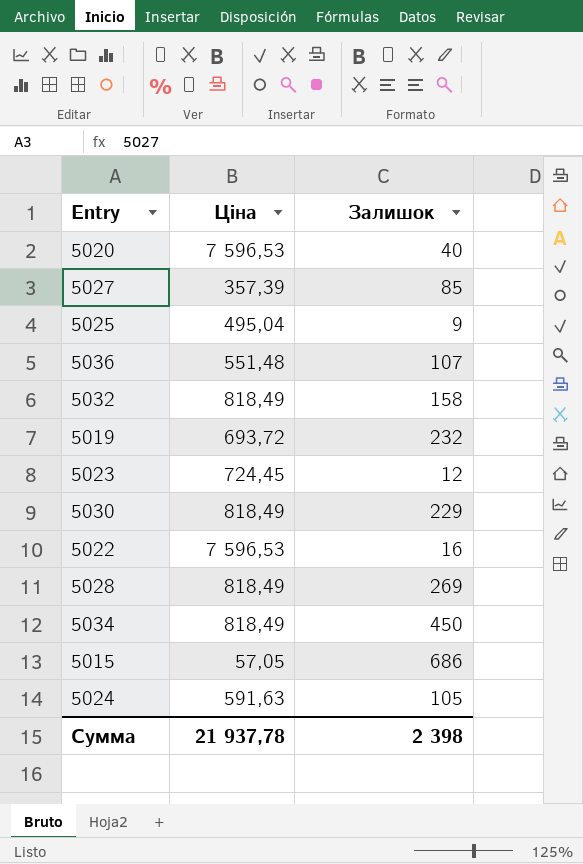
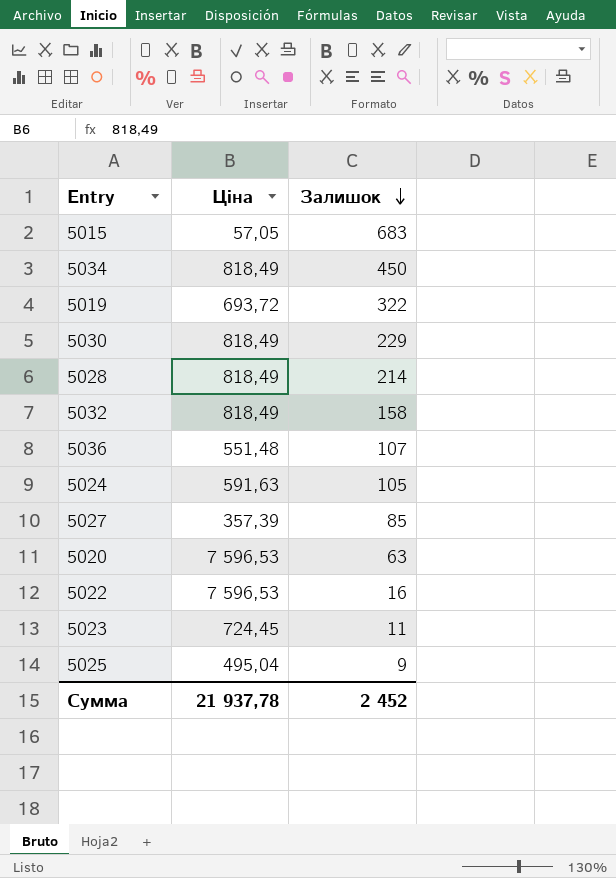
row order: none -> Залишок descending
5015 | Залишок: 686 -> 683
5019 | Залишок: 232 -> 322
5028 | Залишок: 269 -> 214
5020 | Залишок: 40 -> 63
5023 | Залишок: 12 -> 11
Сумма | Залишок: 2 398 -> 2 452

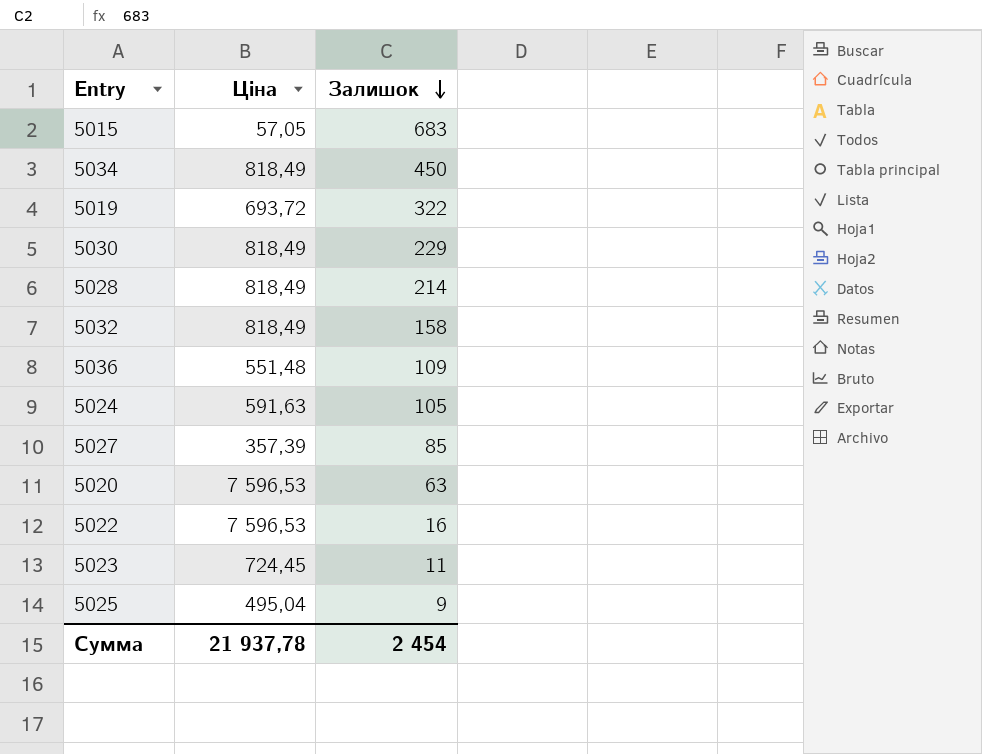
5036 | Залишок: 107 -> 109
Сумма | Залишок: 2 452 -> 2 454

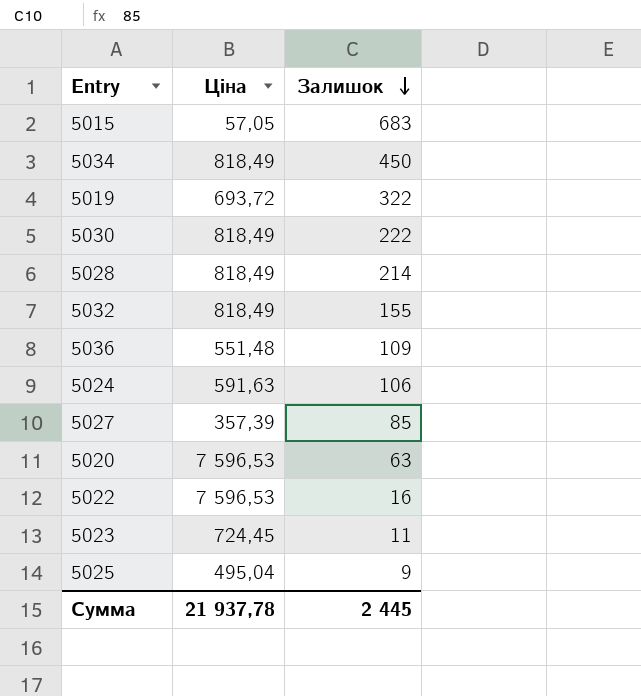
5030 | Залишок: 229 -> 222
5032 | Залишок: 158 -> 155
5024 | Залишок: 105 -> 106
Сумма | Залишок: 2 454 -> 2 445

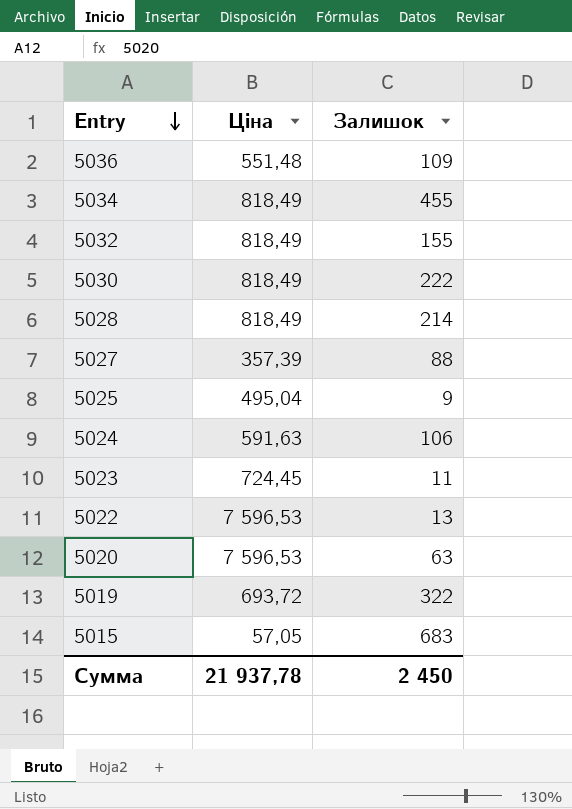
row order: Залишок descending -> Entry descending
5034 | Залишок: 450 -> 455
5027 | Залишок: 85 -> 88
5022 | Залишок: 16 -> 13
Сумма | Залишок: 2 445 -> 2 450

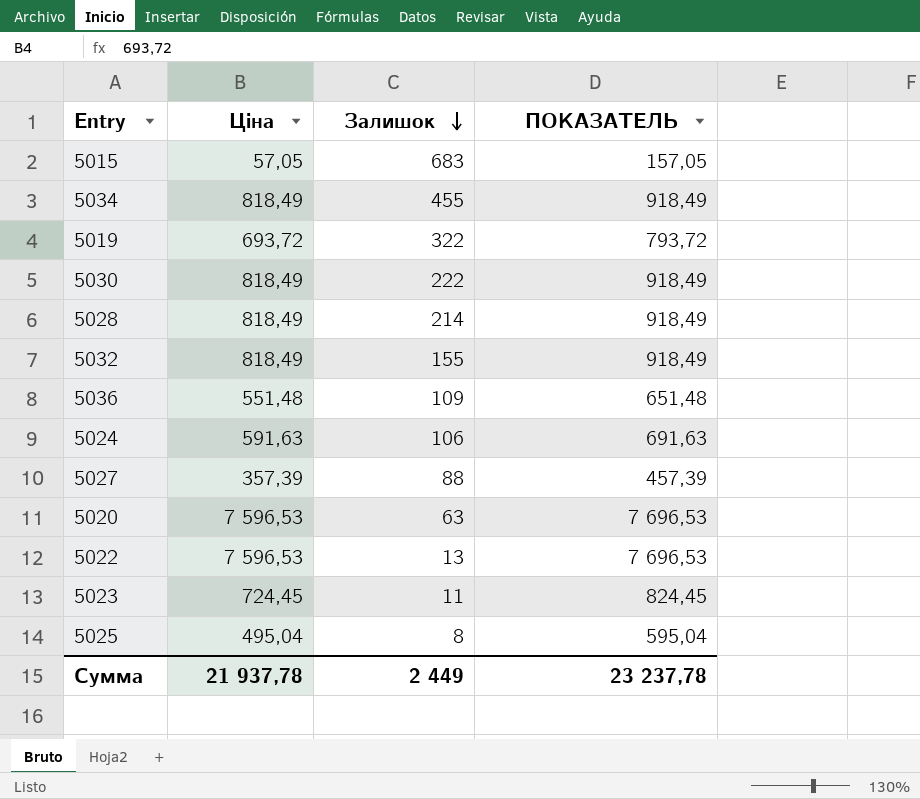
row order: Entry descending -> Залишок descending
column ПОКАЗАТЕЛЬ | formula: none -> [Ціна] + 100
5025 | Залишок: 9 -> 8
Сумма | Залишок: 2 450 -> 2 449

